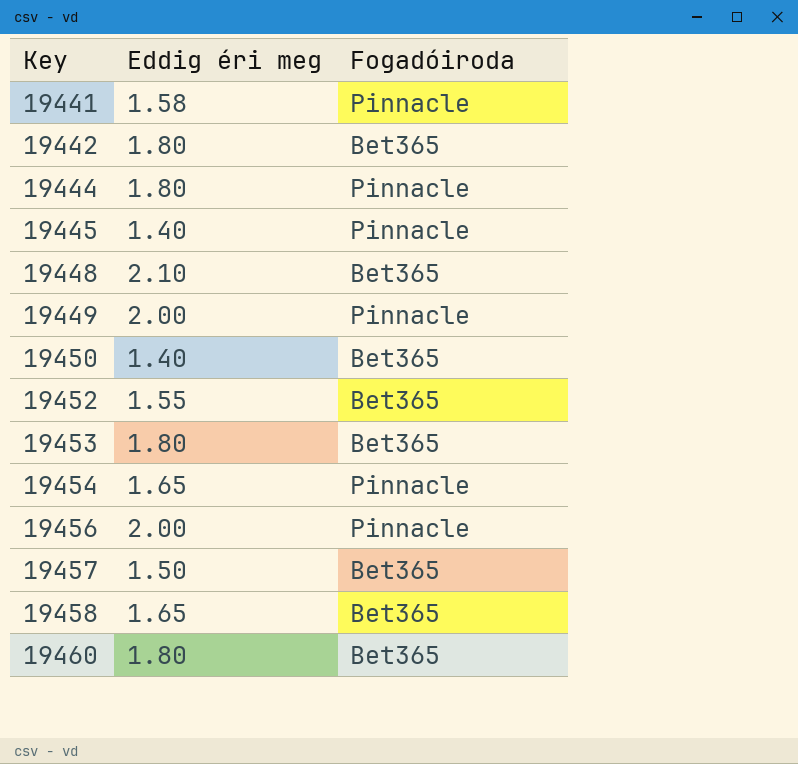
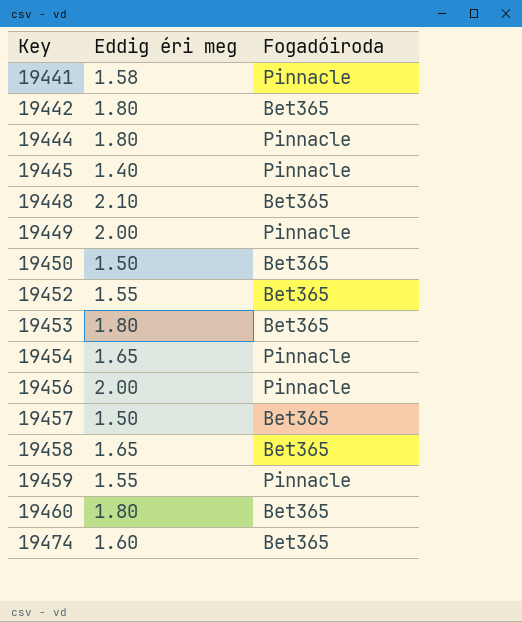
19450 | Eddig éri meg: 1.40 -> 1.50
row 19459: none -> 1.55 | Pinnacle
row 19474: none -> 1.60 | Bet365

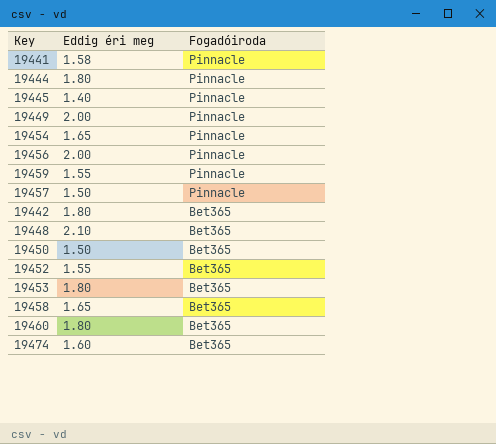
row order: Key ascending -> Fogadóiroda descending
19457 | Fogadóiroda: Bet365 -> Pinnacle

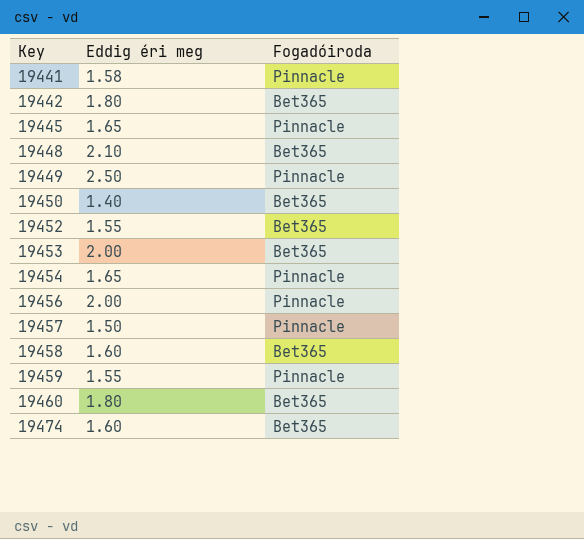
row order: Fogadóiroda descending -> Key ascending
row 19444: 1.80 | Pinnacle -> none
19445 | Eddig éri meg: 1.40 -> 1.65
19449 | Eddig éri meg: 2.00 -> 2.50
19450 | Eddig éri meg: 1.50 -> 1.40
19453 | Eddig éri meg: 1.80 -> 2.00
19458 | Eddig éri meg: 1.65 -> 1.60

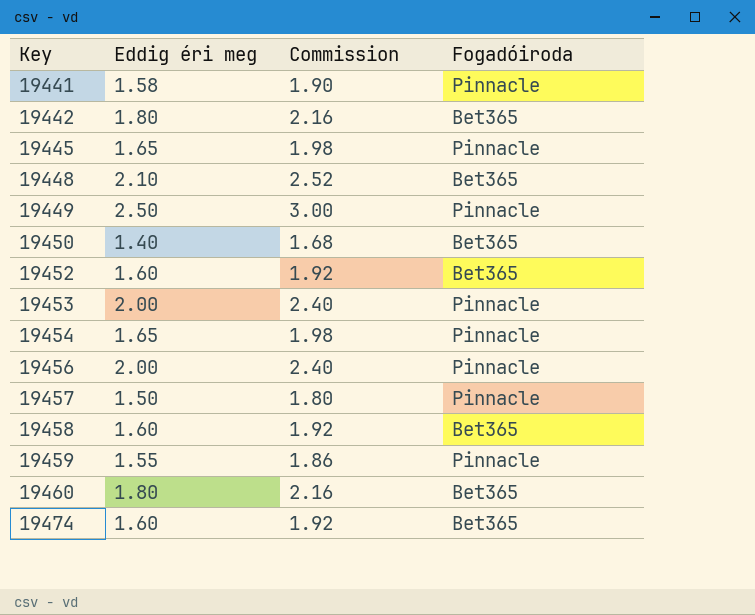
column Commission | formula: none -> [Eddig éri meg] * 1.2
19452 | Eddig éri meg: 1.55 -> 1.60
19453 | Fogadóiroda: Bet365 -> Pinnacle

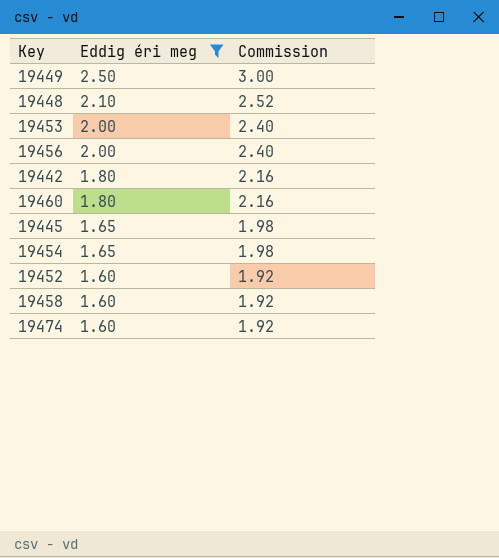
filter: none -> Eddig éri meg >= 1.60
row order: Key ascending -> Eddig éri meg descending
column Fogadóiroda | position: 4 -> none

